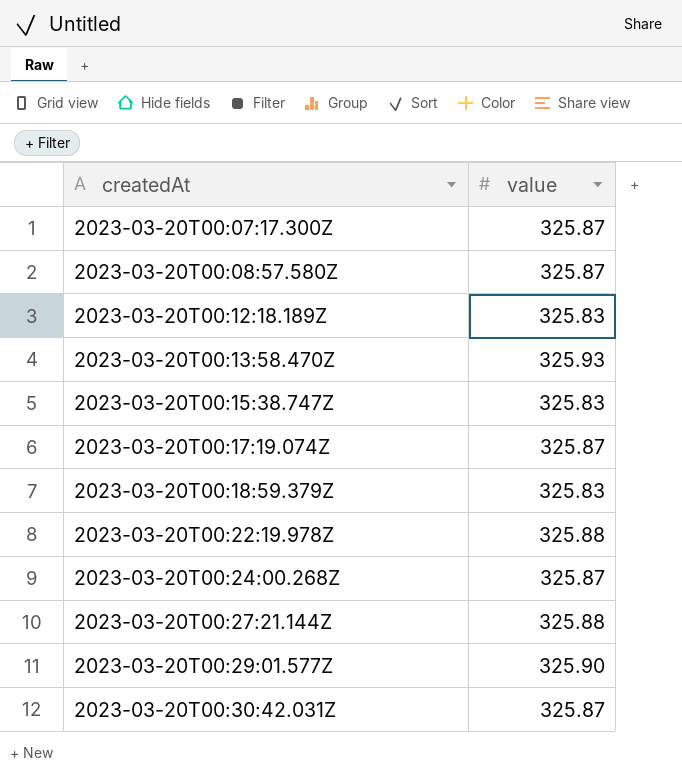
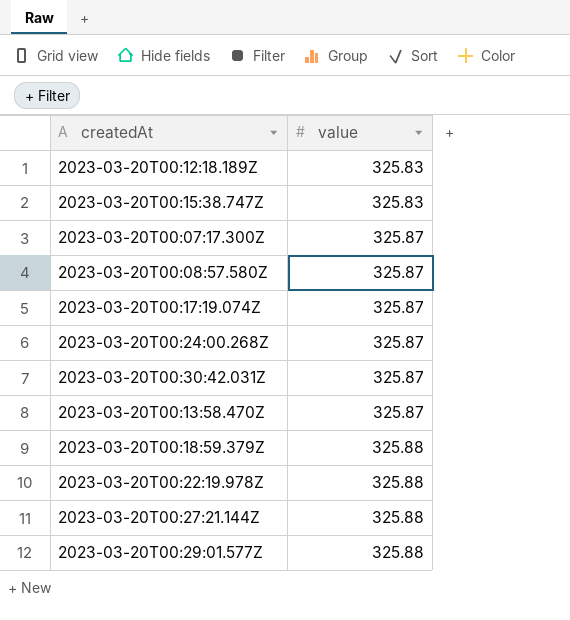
row order: createdAt ascending -> value ascending
2023-03-20T00:13:58.470Z | value: 325.93 -> 325.87
2023-03-20T00:18:59.379Z | value: 325.83 -> 325.88
2023-03-20T00:29:01.577Z | value: 325.90 -> 325.88

